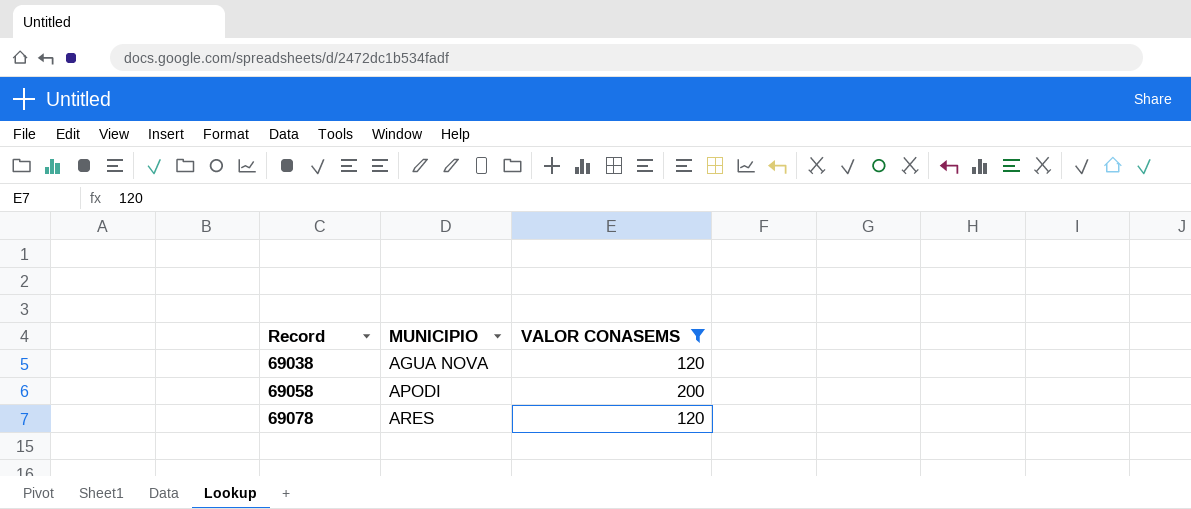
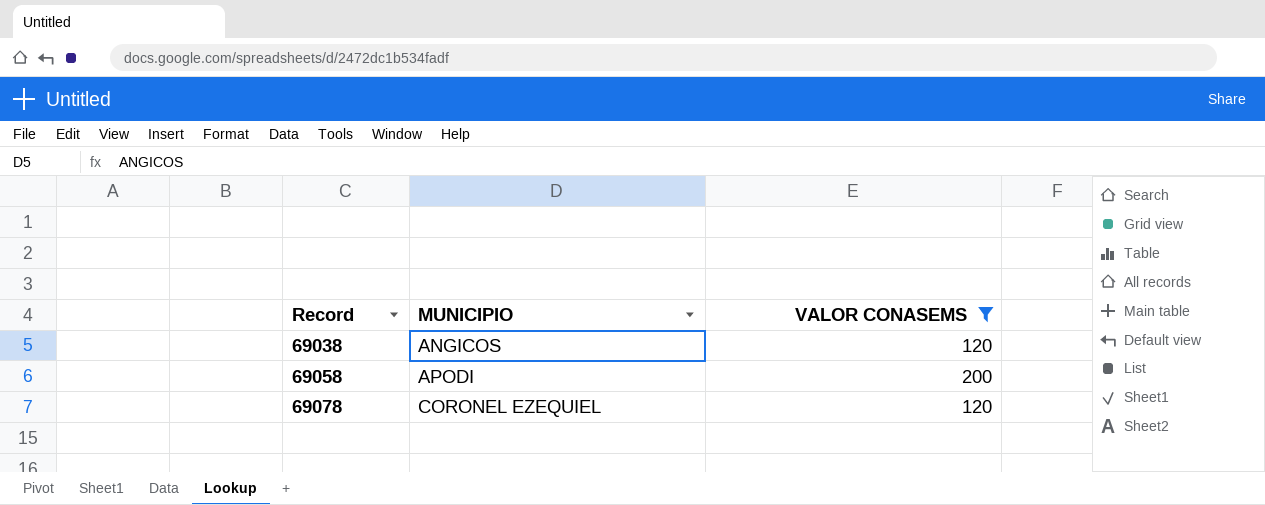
69038 | MUNICIPIO: AGUA NOVA -> ANGICOS
69078 | MUNICIPIO: ARES -> CORONEL EZEQUIEL

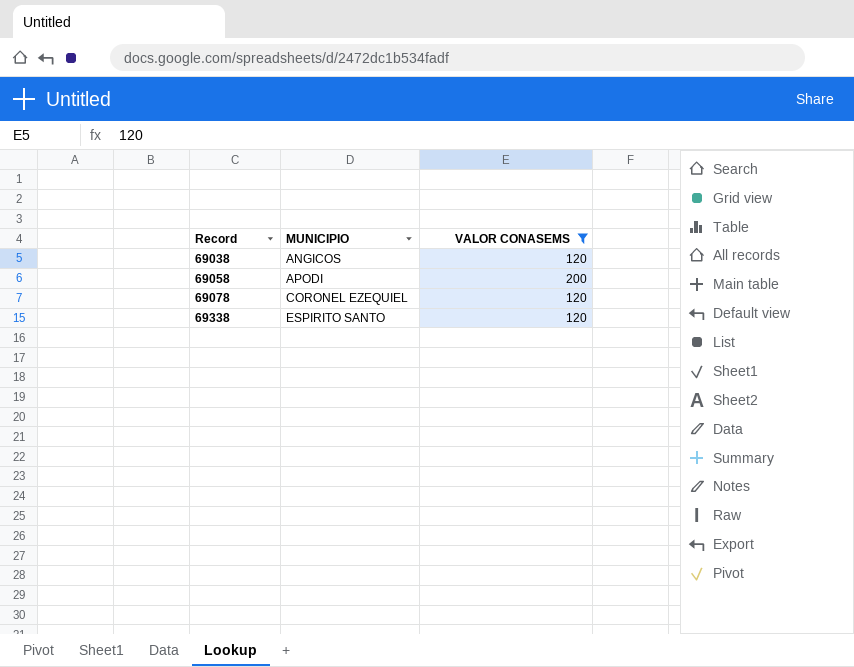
row 69338: none -> ESPIRITO SANTO | 120

